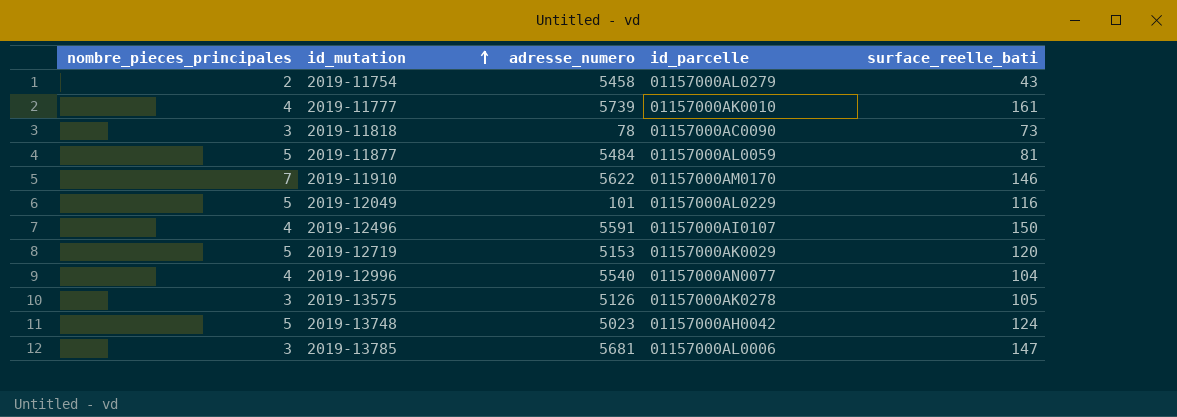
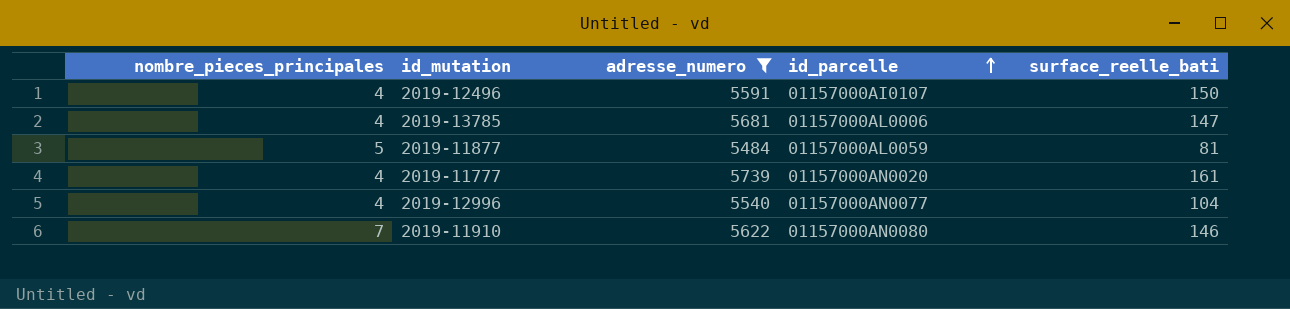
filter: none -> adresse_numero >= 5484
row order: id_mutation ascending -> id_parcelle ascending
2019-13785 | nombre_pieces_principales: 3 -> 4
2019-11777 | id_parcelle: 01157000AK0010 -> 01157000AN0020
2019-11910 | id_parcelle: 01157000AM0170 -> 01157000AN0080

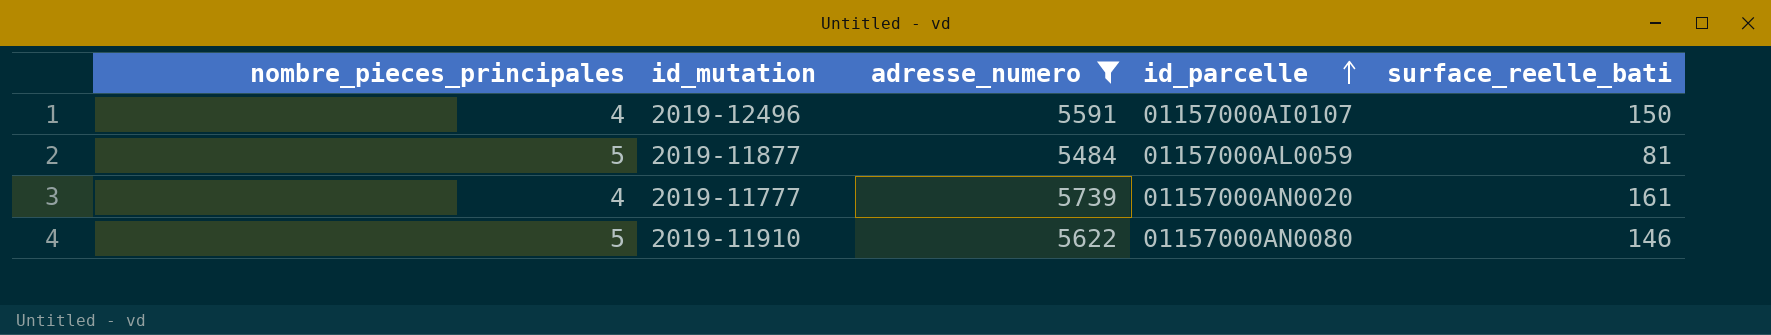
row 2019-13785: 4 | 5681 | 01157000AL0006 | 147 -> none
row 2019-12996: 4 | 5540 | 01157000AN0077 | 104 -> none
2019-11910 | nombre_pieces_principales: 7 -> 5

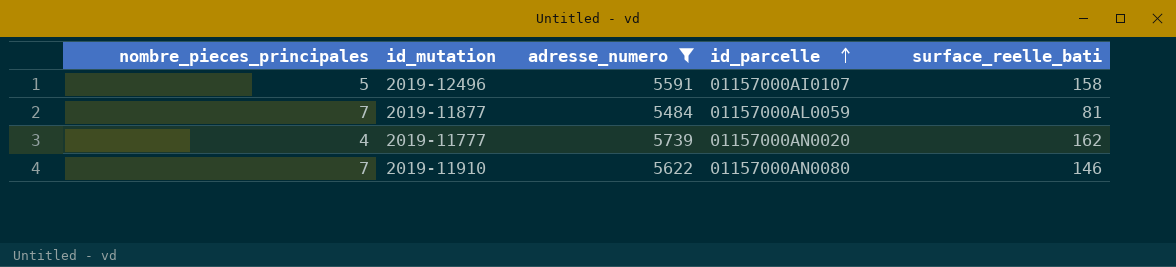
2019-12496 | nombre_pieces_principales: 4 -> 5
2019-12496 | surface_reelle_bati: 150 -> 158
2019-11877 | nombre_pieces_principales: 5 -> 7
2019-11777 | surface_reelle_bati: 161 -> 162
2019-11910 | nombre_pieces_principales: 5 -> 7

